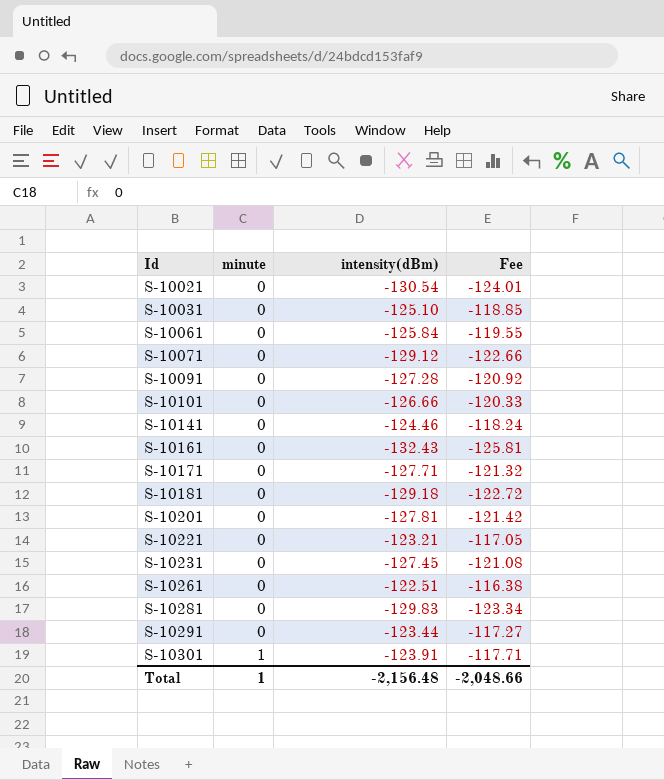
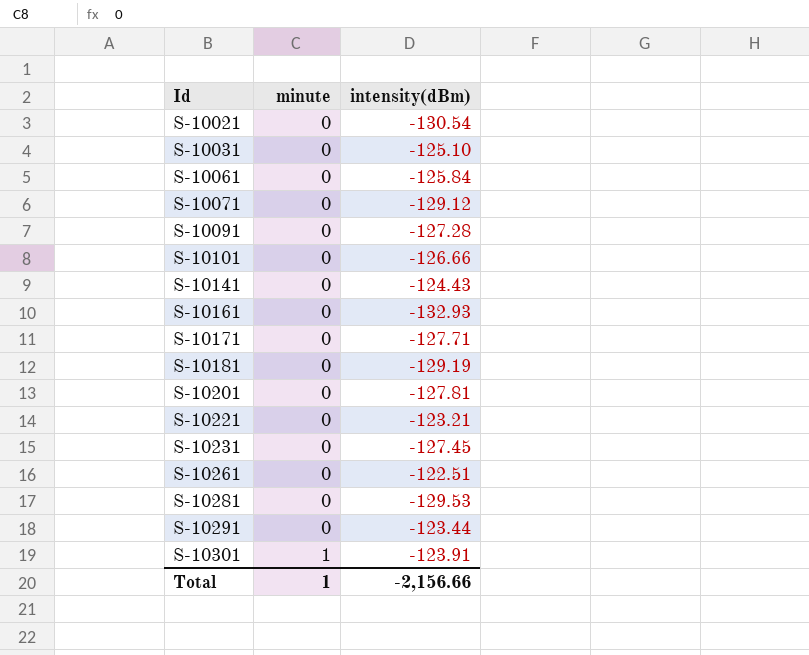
column Fee | formula: [intensity(dBm)] * 0.95 -> none
S-10141 | intensity(dBm): -124.46 -> -124.43
S-10161 | intensity(dBm): -132.43 -> -132.93
S-10181 | intensity(dBm): -129.18 -> -129.19
S-10281 | intensity(dBm): -129.83 -> -129.53
Total | intensity(dBm): -2,156.48 -> -2,156.66

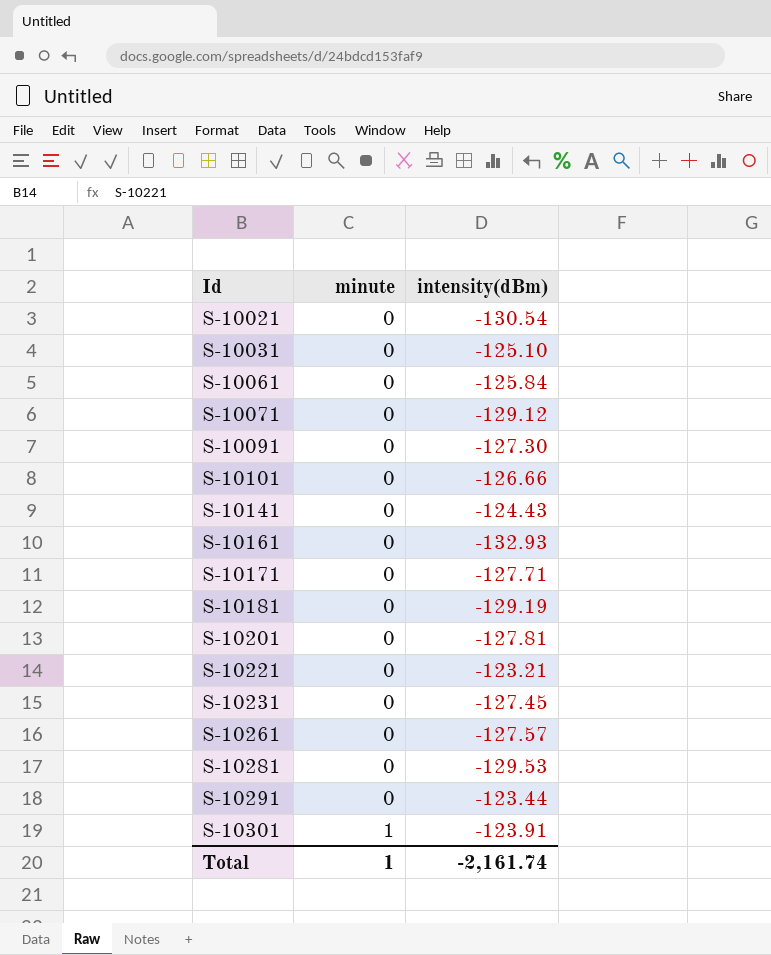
S-10091 | intensity(dBm): -127.28 -> -127.30
S-10261 | intensity(dBm): -122.51 -> -127.57
Total | intensity(dBm): -2,156.66 -> -2,161.74

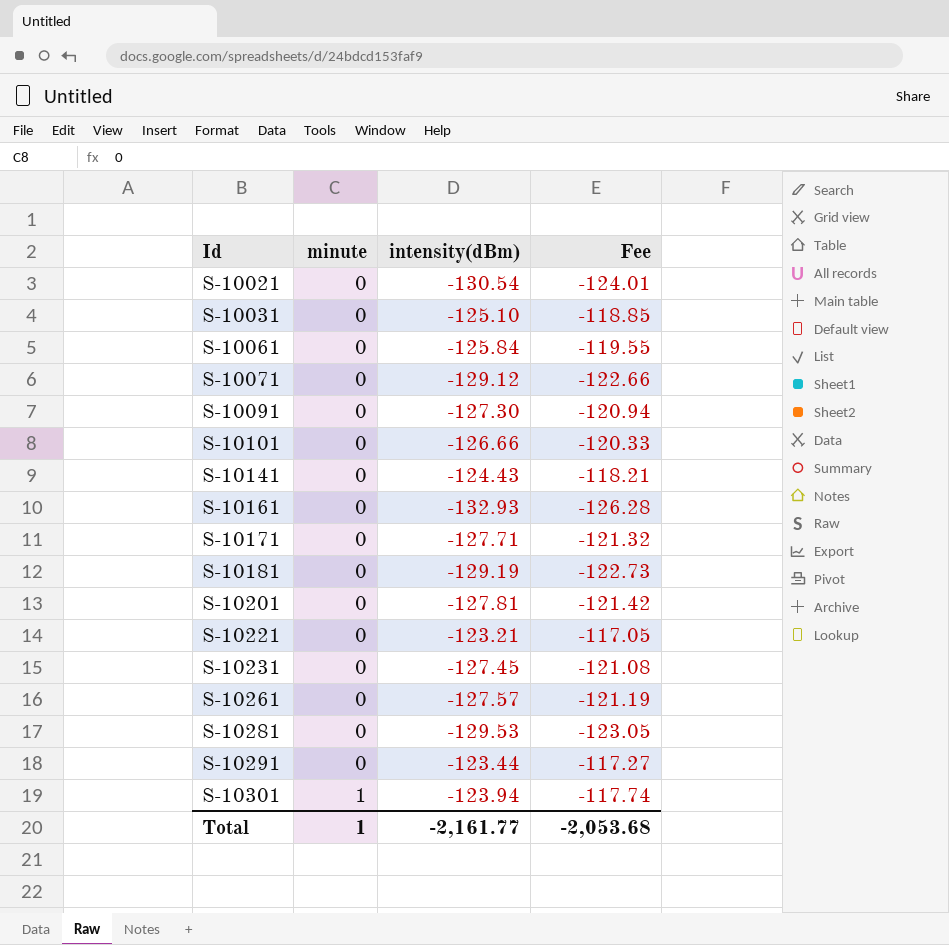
column Fee | formula: none -> [intensity(dBm)] * 0.95
S-10301 | intensity(dBm): -123.91 -> -123.94
Total | intensity(dBm): -2,161.74 -> -2,161.77

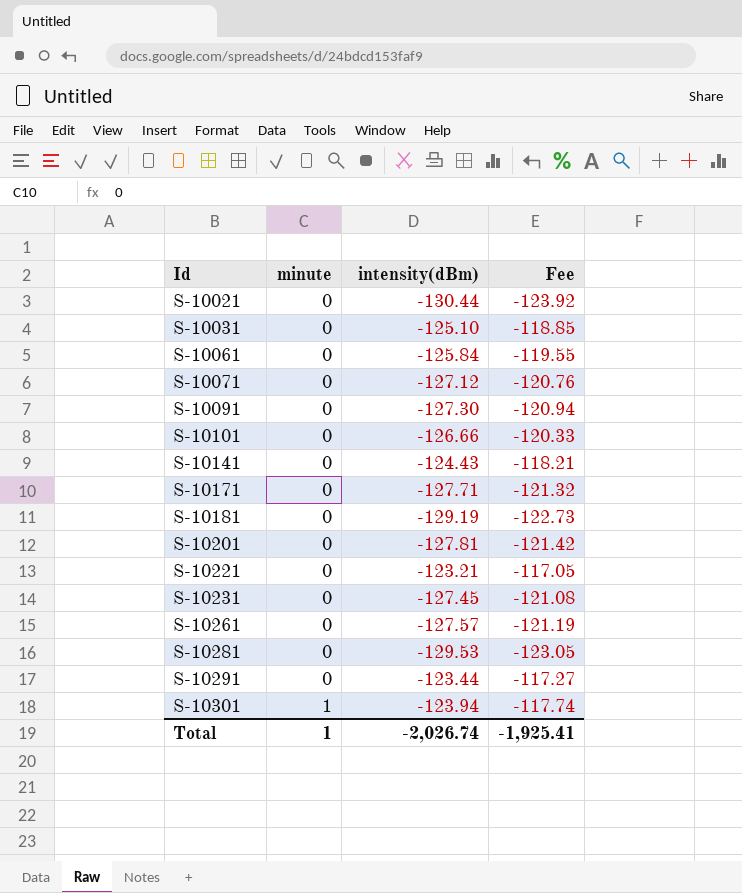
row S-10161: 0 | -132.93 | -126.28 -> none
S-10021 | intensity(dBm): -130.54 -> -130.44
S-10021 | Fee: -124.01 -> -123.92
S-10071 | intensity(dBm): -129.12 -> -127.12
S-10071 | Fee: -122.66 -> -120.76
Total | intensity(dBm): -2,161.77 -> -2,026.74
Total | Fee: -2,053.68 -> -1,925.41

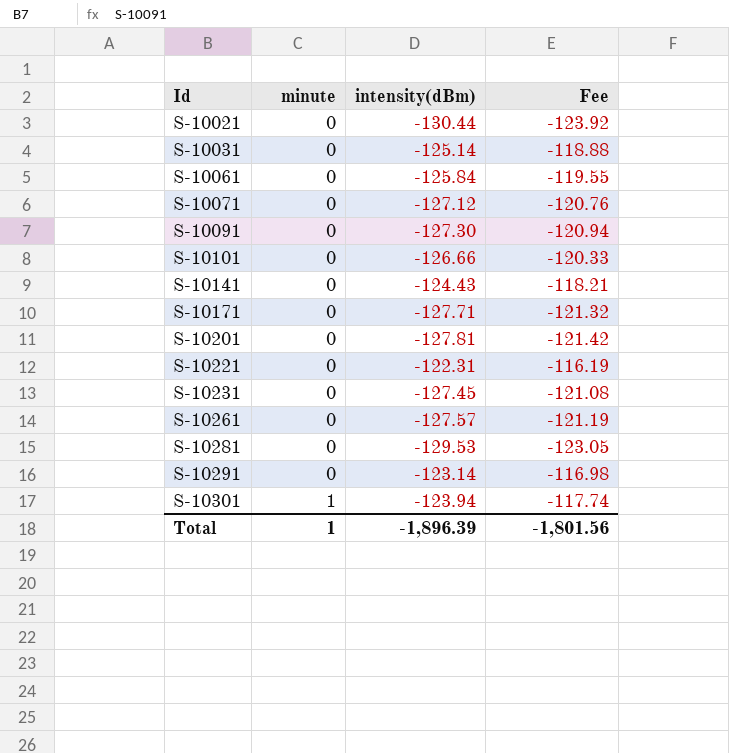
row S-10181: 0 | -129.19 | -122.73 -> none
S-10031 | intensity(dBm): -125.10 -> -125.14
S-10031 | Fee: -118.85 -> -118.88
S-10221 | intensity(dBm): -123.21 -> -122.31
S-10221 | Fee: -117.05 -> -116.19
S-10291 | intensity(dBm): -123.44 -> -123.14
S-10291 | Fee: -117.27 -> -116.98
Total | intensity(dBm): -2,026.74 -> -1,896.39
Total | Fee: -1,925.41 -> -1,801.56

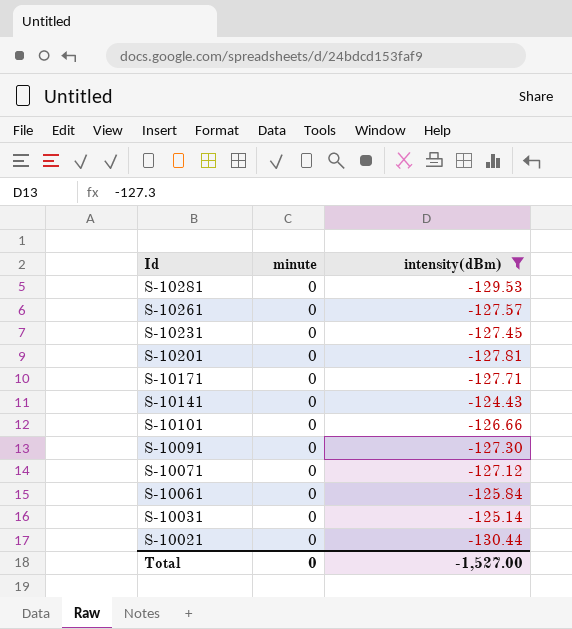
filter: none -> intensity(dBm) <= -124.43
row order: Id ascending -> Id descending
column Fee | formula: [intensity(dBm)] * 0.95 -> none
Total | minute: 1 -> 0
Total | intensity(dBm): -1,896.39 -> -1,527.00

